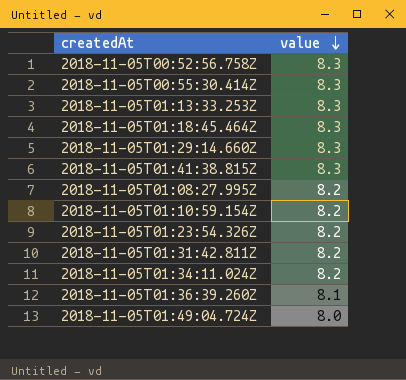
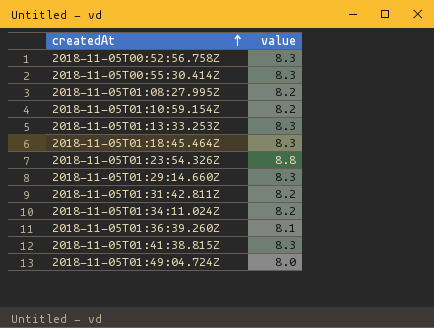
row order: value descending -> createdAt ascending
2018-11-05T01:23:54.326Z | value: 8.2 -> 8.8

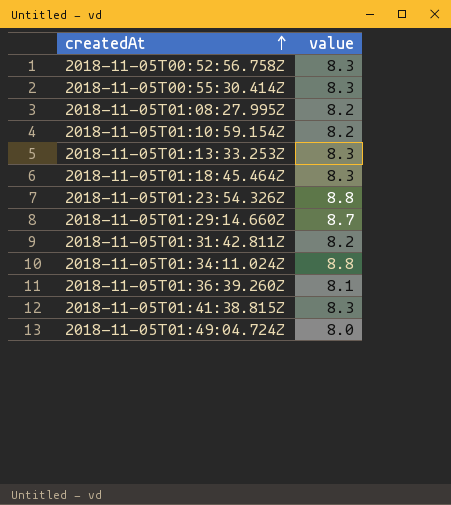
2018-11-05T01:29:14.660Z | value: 8.3 -> 8.7
2018-11-05T01:34:11.024Z | value: 8.2 -> 8.8

